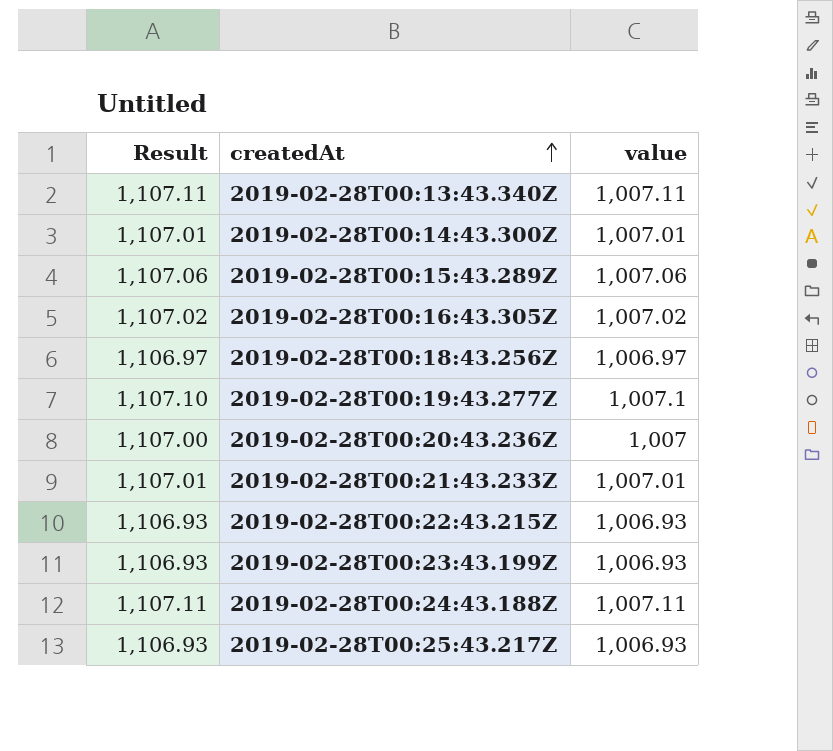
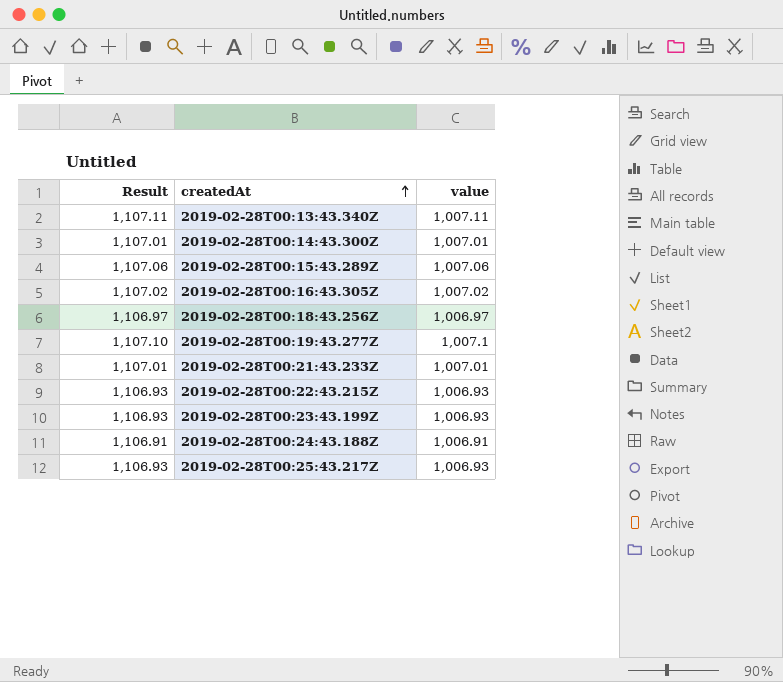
row 2019-02-28T00:20:43.236Z: 1,107.00 | 1,007 -> none
2019-02-28T00:24:43.188Z | Result: 1,107.11 -> 1,106.91
2019-02-28T00:24:43.188Z | value: 1,007.11 -> 1,006.91

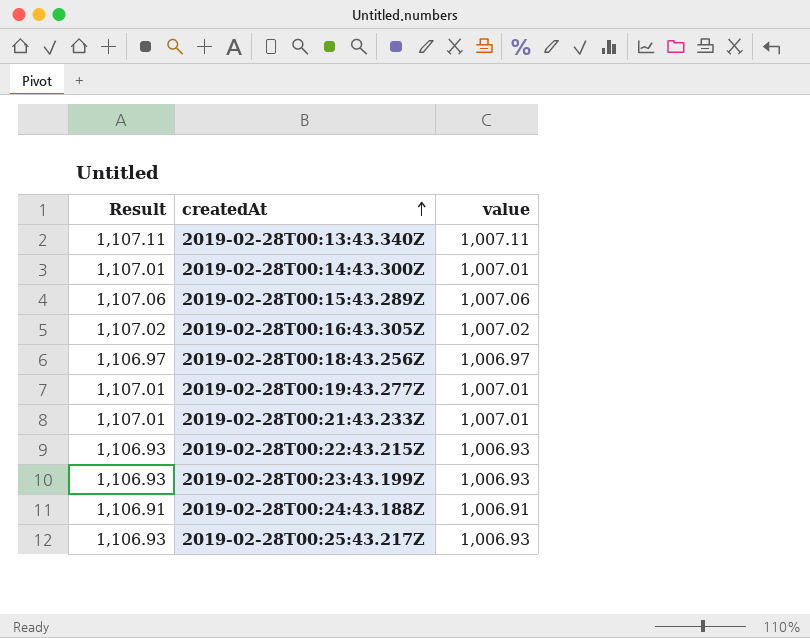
2019-02-28T00:19:43.277Z | Result: 1,107.10 -> 1,107.01
2019-02-28T00:19:43.277Z | value: 1,007.1 -> 1,007.01

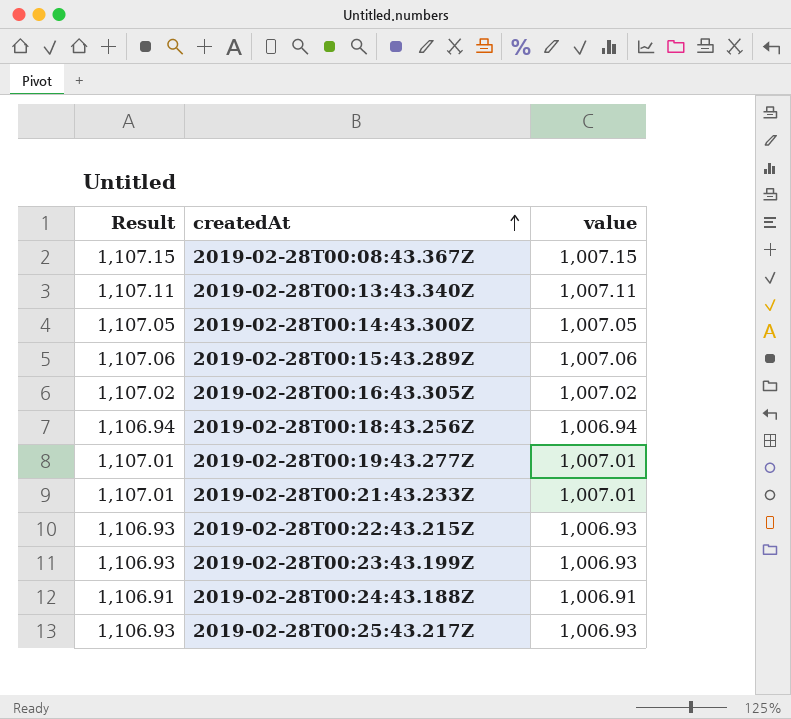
row 2019-02-28T00:08:43.367Z: none -> 1,107.15 | 1,007.15
2019-02-28T00:14:43.300Z | Result: 1,107.01 -> 1,107.05
2019-02-28T00:14:43.300Z | value: 1,007.01 -> 1,007.05
2019-02-28T00:18:43.256Z | Result: 1,106.97 -> 1,106.94
2019-02-28T00:18:43.256Z | value: 1,006.97 -> 1,006.94

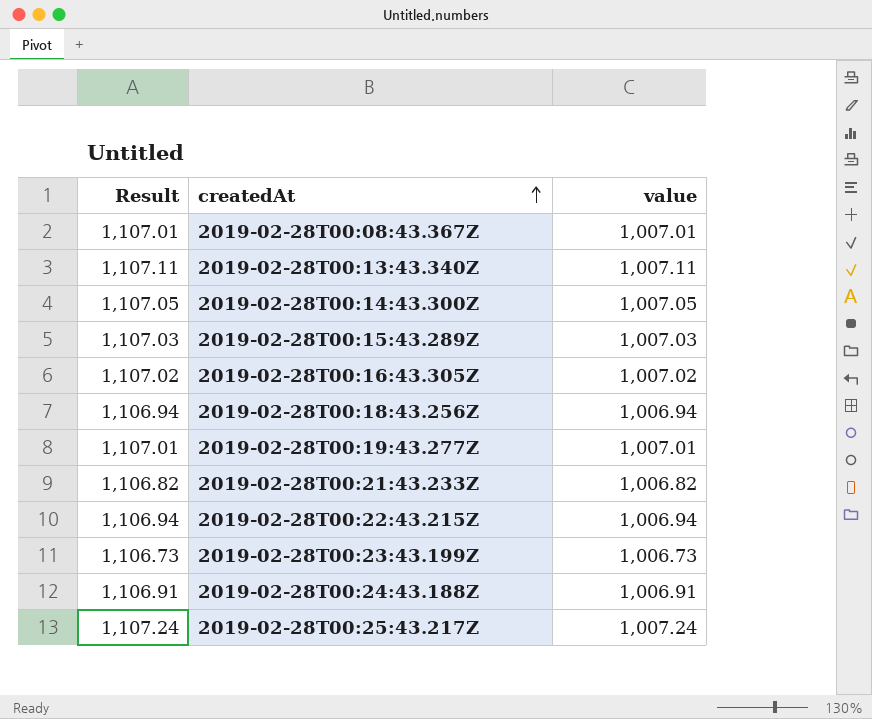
2019-02-28T00:08:43.367Z | Result: 1,107.15 -> 1,107.01
2019-02-28T00:08:43.367Z | value: 1,007.15 -> 1,007.01
2019-02-28T00:15:43.289Z | Result: 1,107.06 -> 1,107.03
2019-02-28T00:15:43.289Z | value: 1,007.06 -> 1,007.03
2019-02-28T00:21:43.233Z | Result: 1,107.01 -> 1,106.82
2019-02-28T00:21:43.233Z | value: 1,007.01 -> 1,006.82
2019-02-28T00:22:43.215Z | Result: 1,106.93 -> 1,106.94
2019-02-28T00:22:43.215Z | value: 1,006.93 -> 1,006.94
2019-02-28T00:23:43.199Z | Result: 1,106.93 -> 1,106.73
2019-02-28T00:23:43.199Z | value: 1,006.93 -> 1,006.73
2019-02-28T00:25:43.217Z | Result: 1,106.93 -> 1,107.24
2019-02-28T00:25:43.217Z | value: 1,006.93 -> 1,007.24

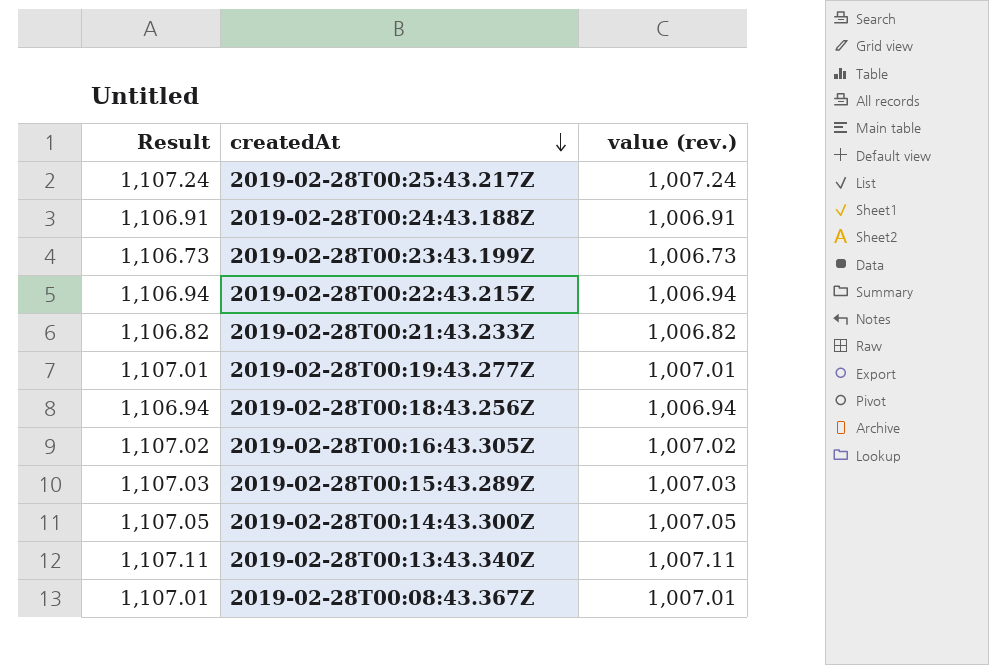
row order: createdAt ascending -> createdAt descending
column name: value -> value (rev.)

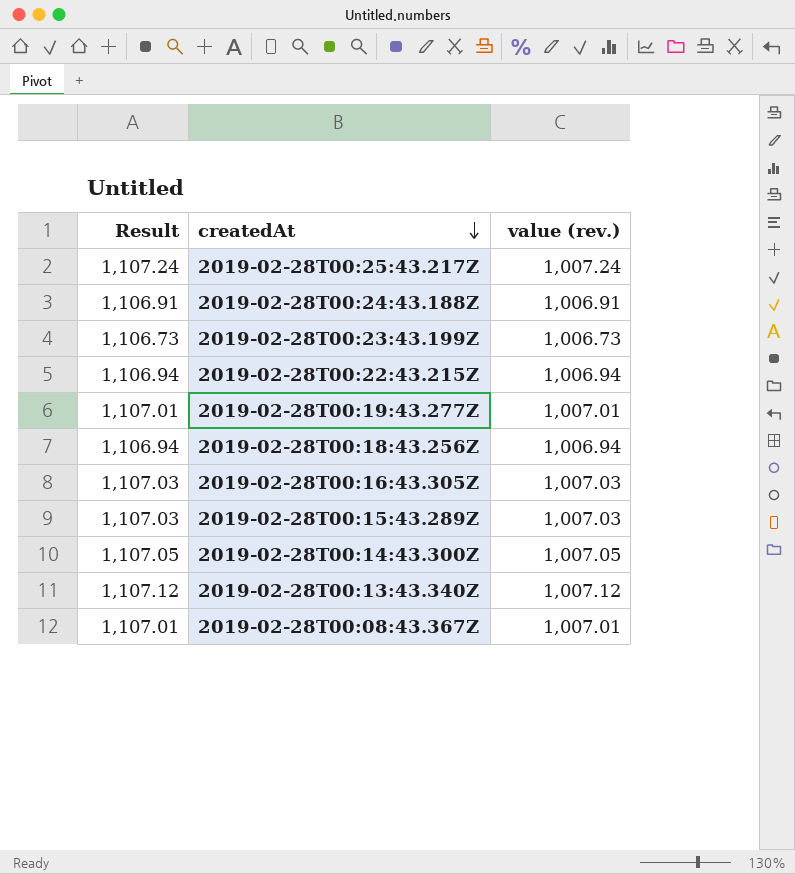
row 2019-02-28T00:21:43.233Z: 1,106.82 | 1,006.82 -> none
2019-02-28T00:16:43.305Z | Result: 1,107.02 -> 1,107.03
2019-02-28T00:16:43.305Z | value (rev.): 1,007.02 -> 1,007.03
2019-02-28T00:13:43.340Z | Result: 1,107.11 -> 1,107.12
2019-02-28T00:13:43.340Z | value (rev.): 1,007.11 -> 1,007.12

